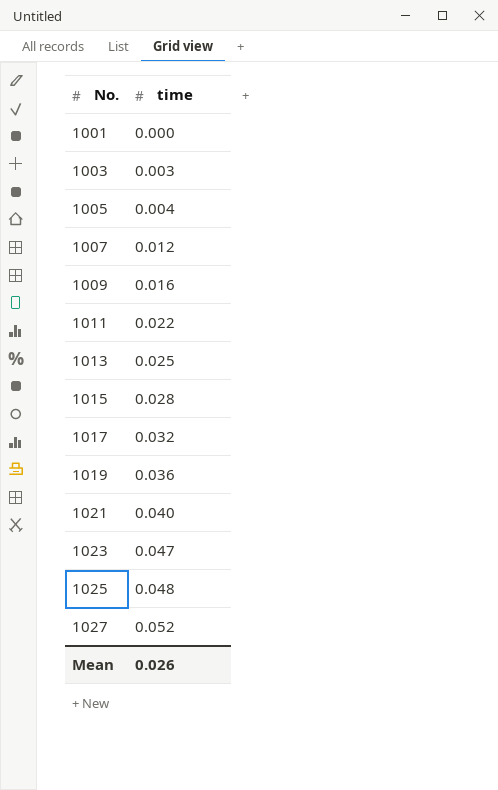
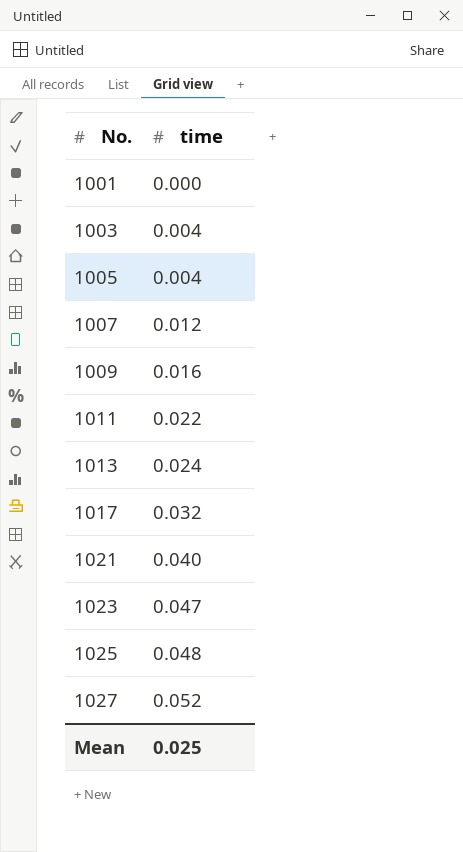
row 1015: 0.028 -> none
row 1019: 0.036 -> none
1003 | time: 0.003 -> 0.004
1013 | time: 0.025 -> 0.024
Mean | time: 0.026 -> 0.025

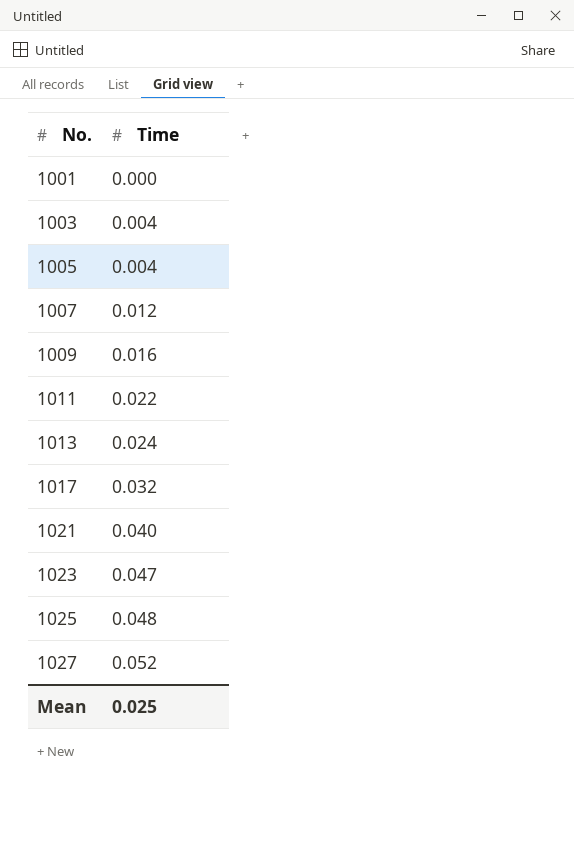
column name: time -> Time

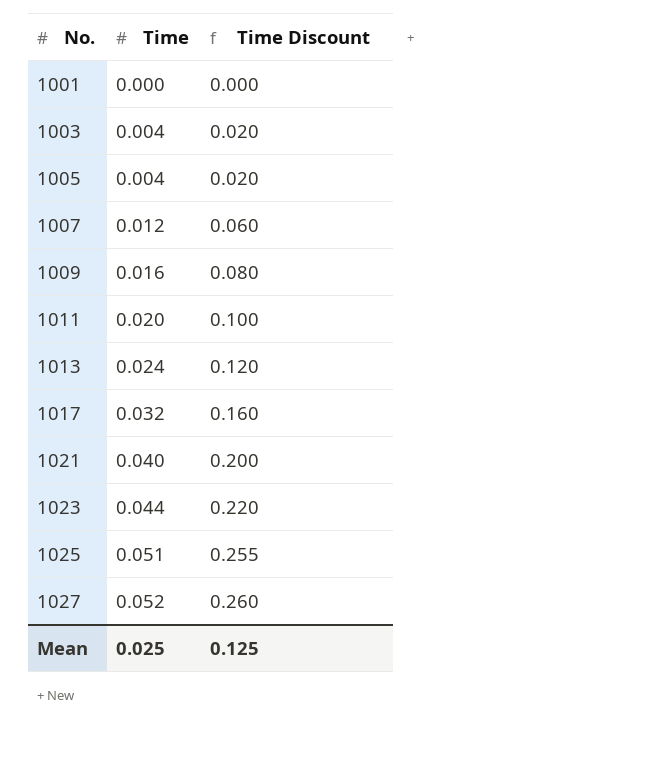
column Time Discount | formula: none -> [Time] * 5
1011 | Time: 0.022 -> 0.020
1023 | Time: 0.047 -> 0.044
1025 | Time: 0.048 -> 0.051

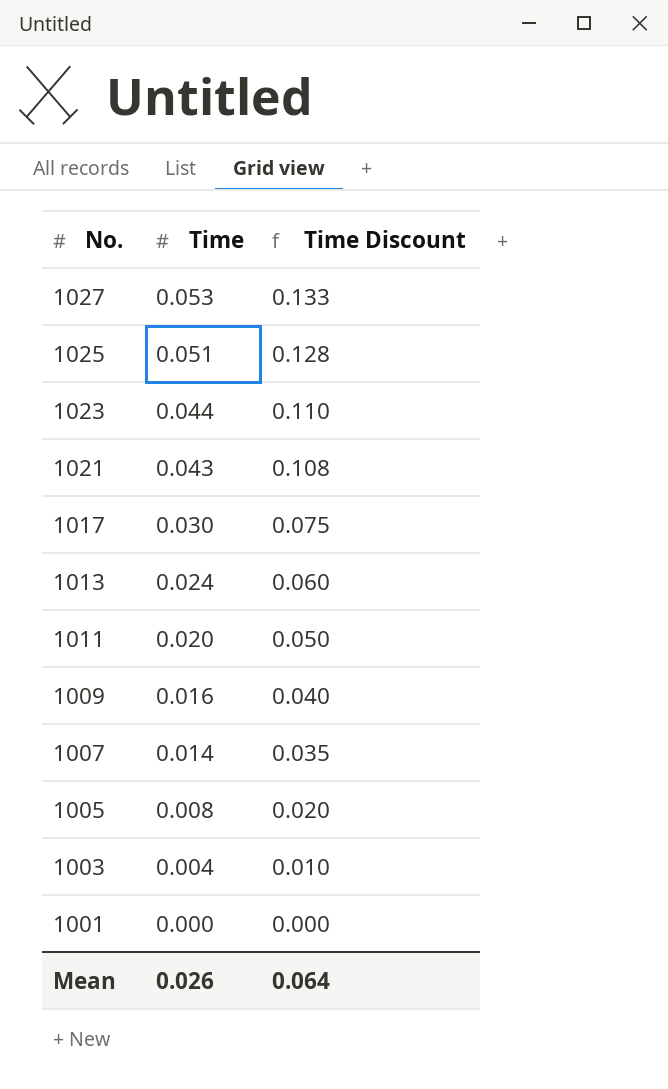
row order: No. ascending -> No. descending
column Time Discount | formula: [Time] * 5 -> [Time] * 2.5
1027 | Time: 0.052 -> 0.053
1021 | Time: 0.040 -> 0.043
1017 | Time: 0.032 -> 0.030
1007 | Time: 0.012 -> 0.014
1005 | Time: 0.004 -> 0.008
Mean | Time: 0.025 -> 0.026
Mean | Time Discount: 0.125 -> 0.064

